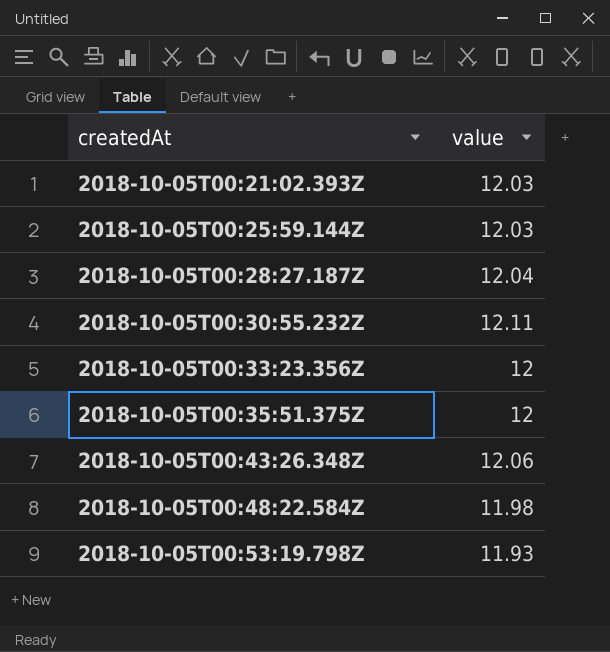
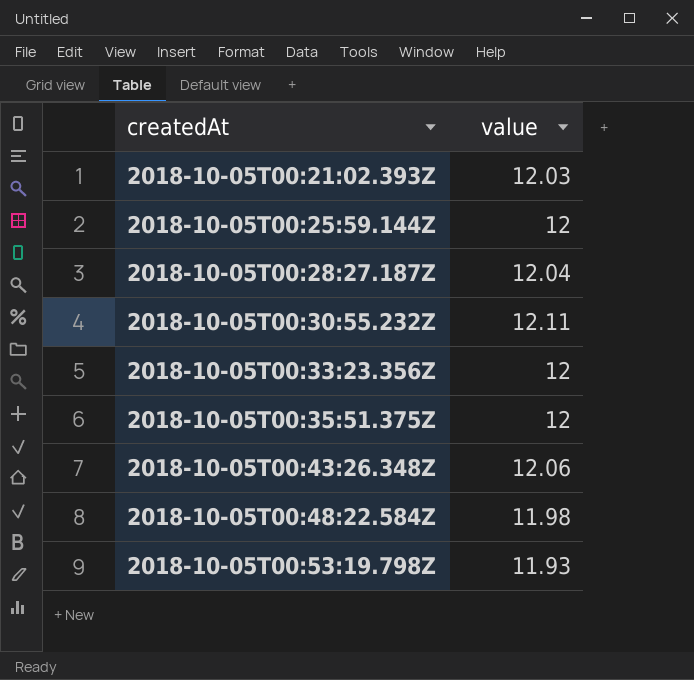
2018-10-05T00:25:59.144Z | value: 12.03 -> 12

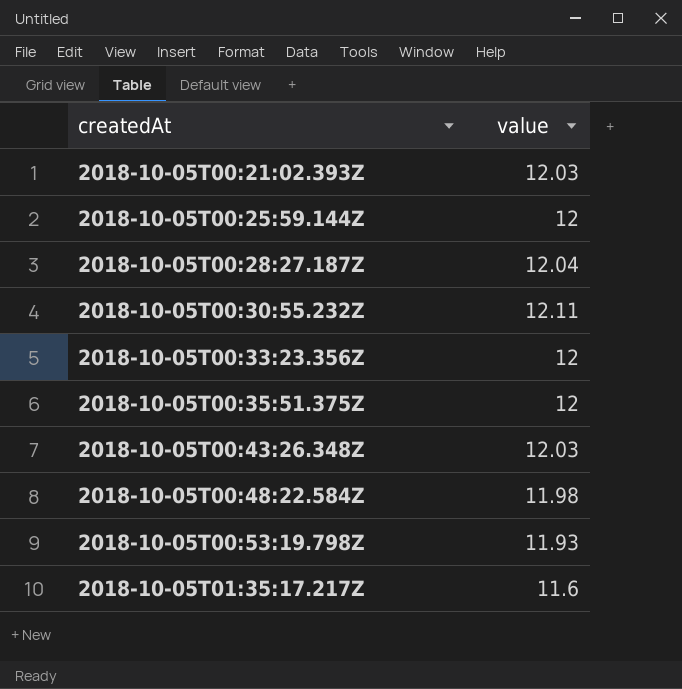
2018-10-05T00:43:26.348Z | value: 12.06 -> 12.03
row 2018-10-05T01:35:17.217Z: none -> 11.6

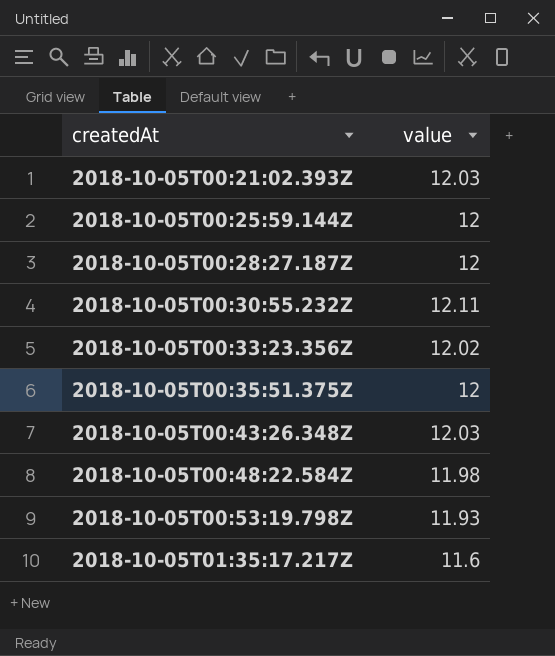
2018-10-05T00:28:27.187Z | value: 12.04 -> 12
2018-10-05T00:33:23.356Z | value: 12 -> 12.02

